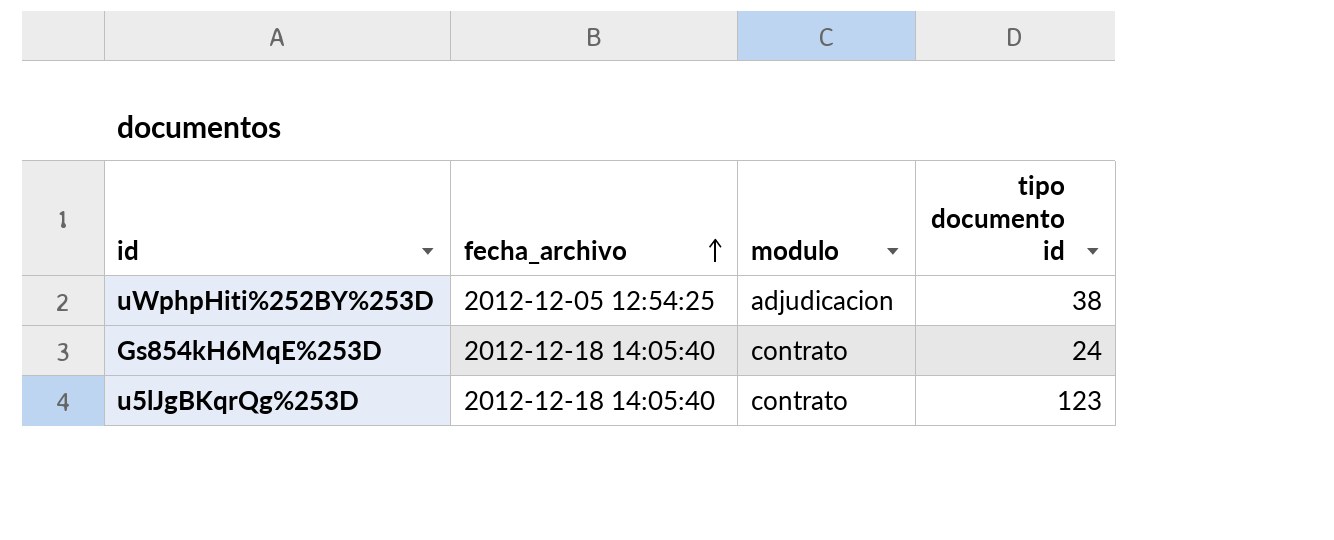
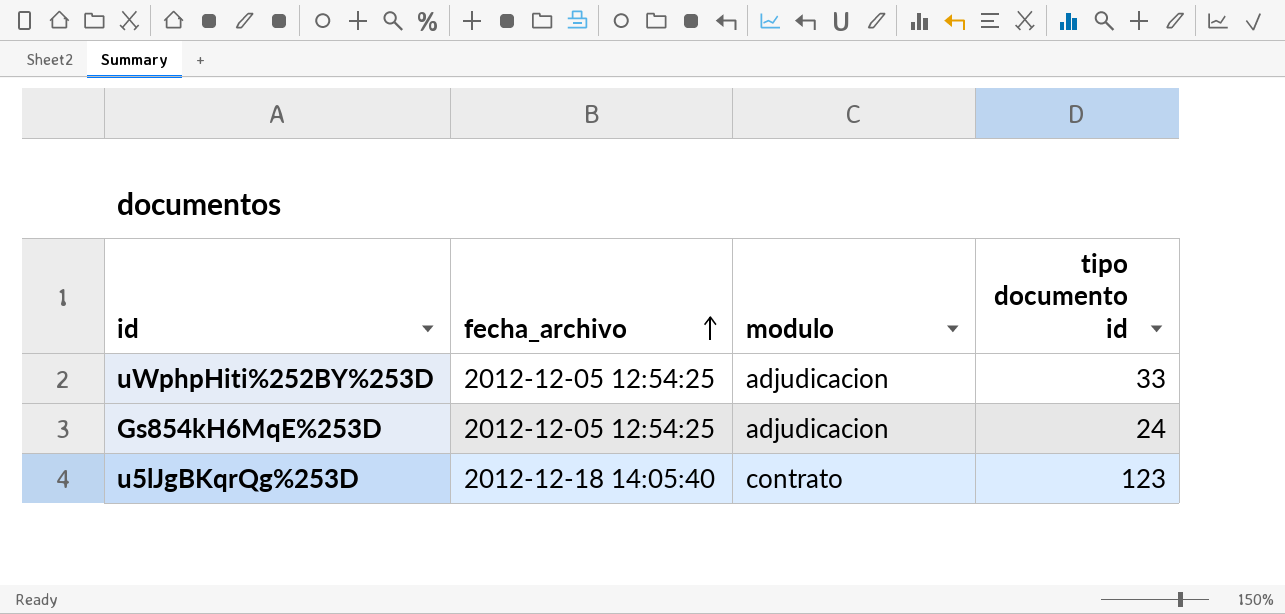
uWphpHiti%252BY%253D | tipo documento id: 38 -> 33
Gs854kH6MqE%253D | fecha_archivo: 2012-12-18 14:05:40 -> 2012-12-05 12:54:25
Gs854kH6MqE%253D | modulo: contrato -> adjudicacion

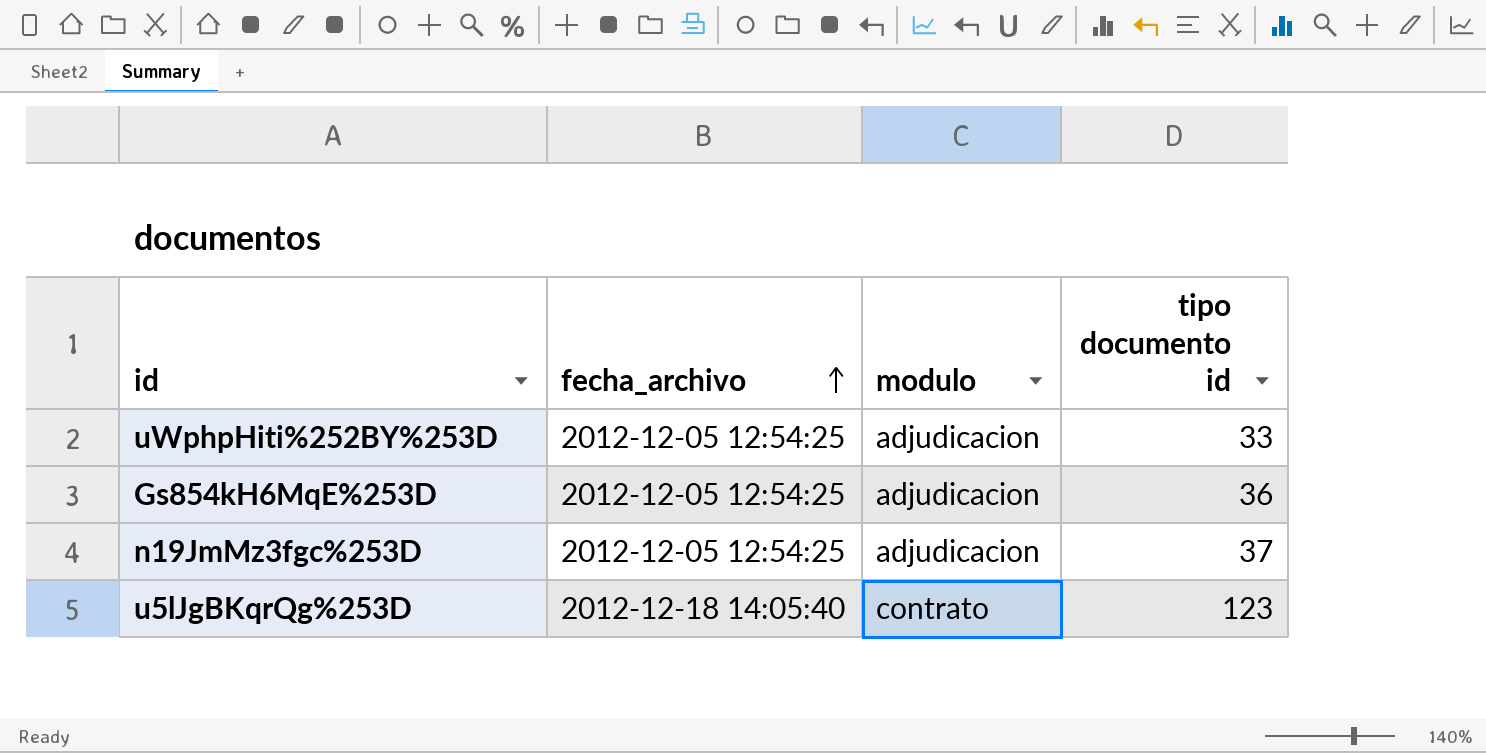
Gs854kH6MqE%253D | tipo documento id: 24 -> 36
row n19JmMz3fgc%253D: none -> 2012-12-05 12:54:25 | adjudicacion | 37

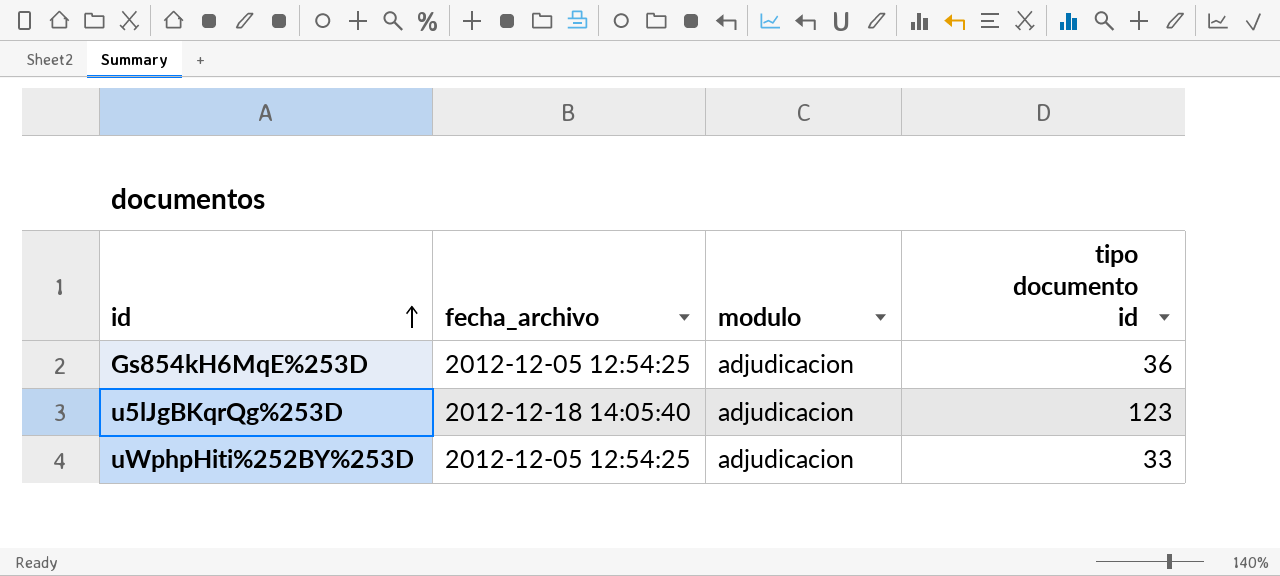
row order: fecha_archivo ascending -> id ascending
row n19JmMz3fgc%253D: 2012-12-05 12:54:25 | adjudicacion | 37 -> none
u5lJgBKqrQg%253D | modulo: contrato -> adjudicacion

